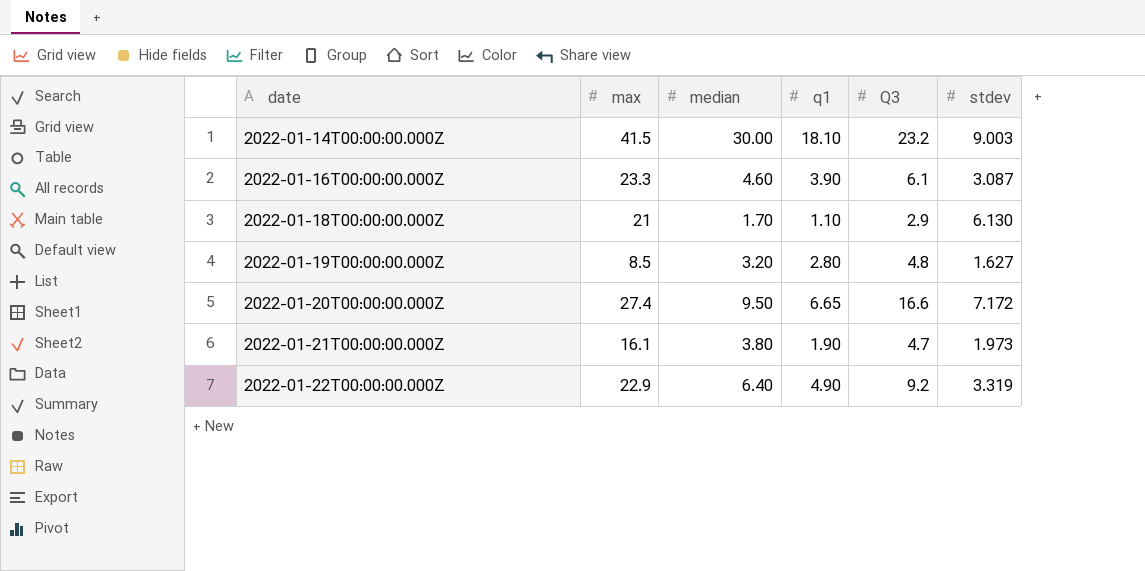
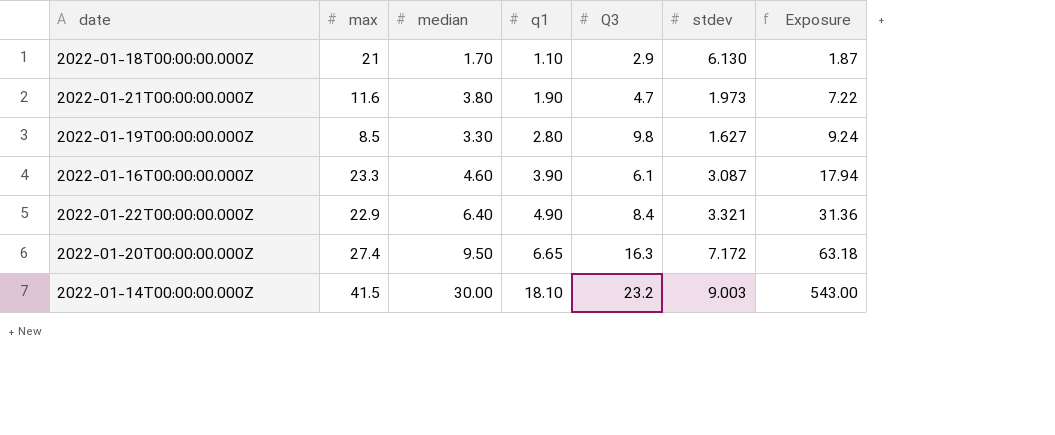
row order: date ascending -> q1 ascending
column Exposure | formula: none -> [median] * [q1]
2022-01-21T00:00:00.000Z | max: 16.1 -> 11.6
2022-01-19T00:00:00.000Z | median: 3.20 -> 3.30
2022-01-19T00:00:00.000Z | Q3: 4.8 -> 9.8
2022-01-22T00:00:00.000Z | Q3: 9.2 -> 8.4
2022-01-22T00:00:00.000Z | stdev: 3.319 -> 3.321
2022-01-20T00:00:00.000Z | Q3: 16.6 -> 16.3

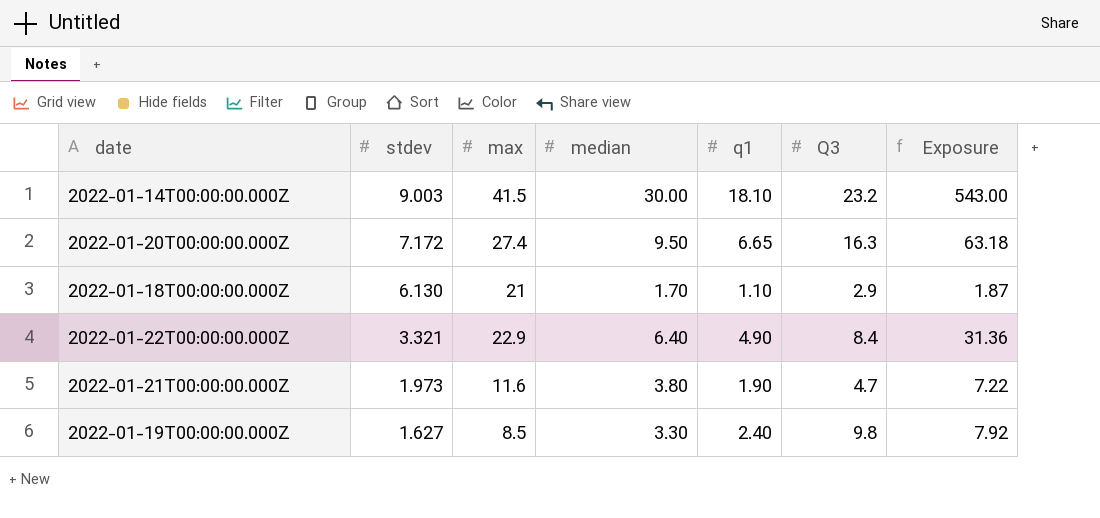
row order: q1 ascending -> stdev descending
column stdev | position: 6 -> 2
row 2022-01-16T00:00:00.000Z: 23.3 | 4.60 | 3.90 | 6.1 | 3.087 | 17.94 -> none
2022-01-19T00:00:00.000Z | q1: 2.80 -> 2.40
2022-01-19T00:00:00.000Z | Exposure: 9.24 -> 7.92

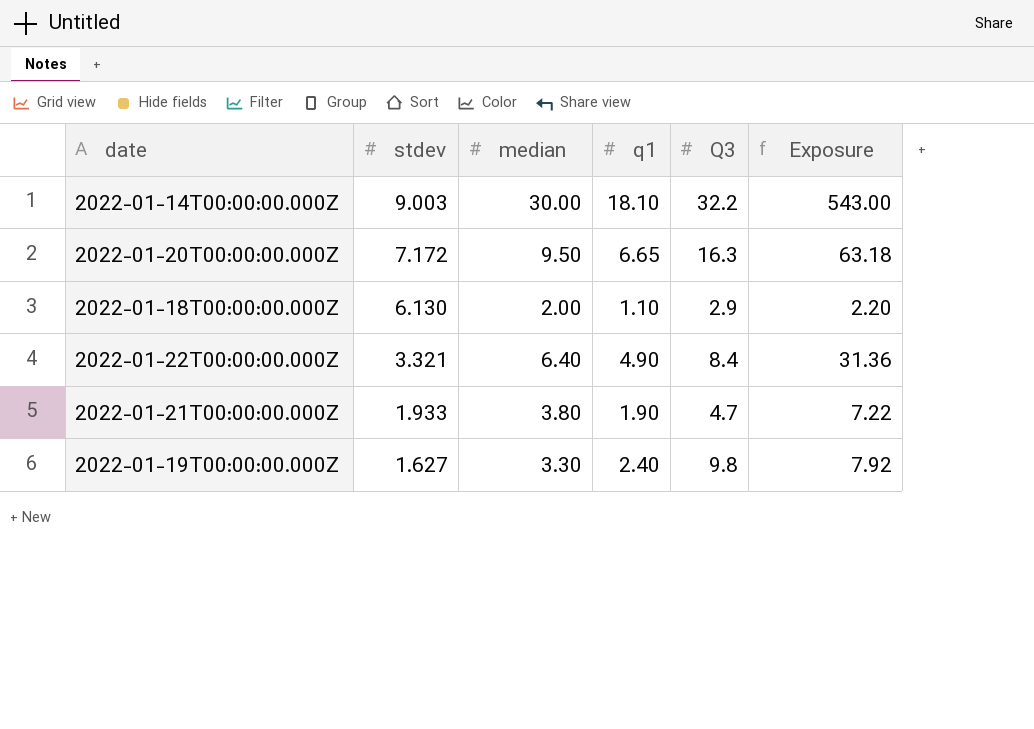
column max | position: 3 -> none
2022-01-14T00:00:00.000Z | Q3: 23.2 -> 32.2
2022-01-18T00:00:00.000Z | median: 1.70 -> 2.00
2022-01-18T00:00:00.000Z | Exposure: 1.87 -> 2.20
2022-01-21T00:00:00.000Z | stdev: 1.973 -> 1.933

